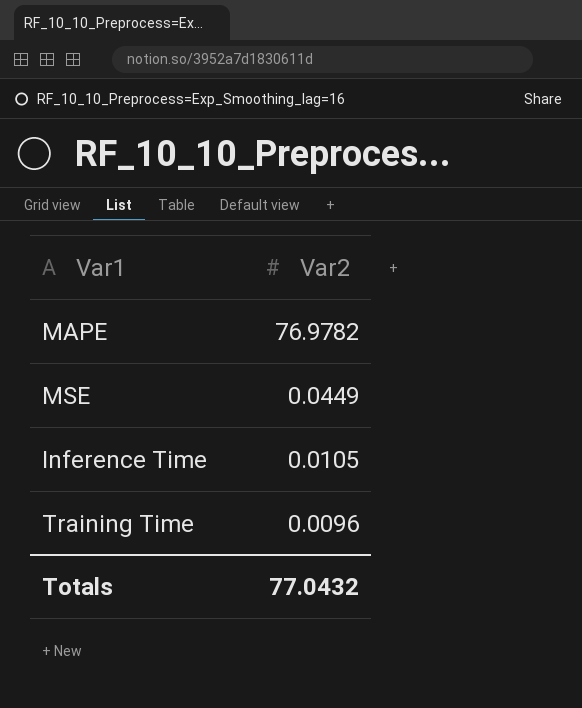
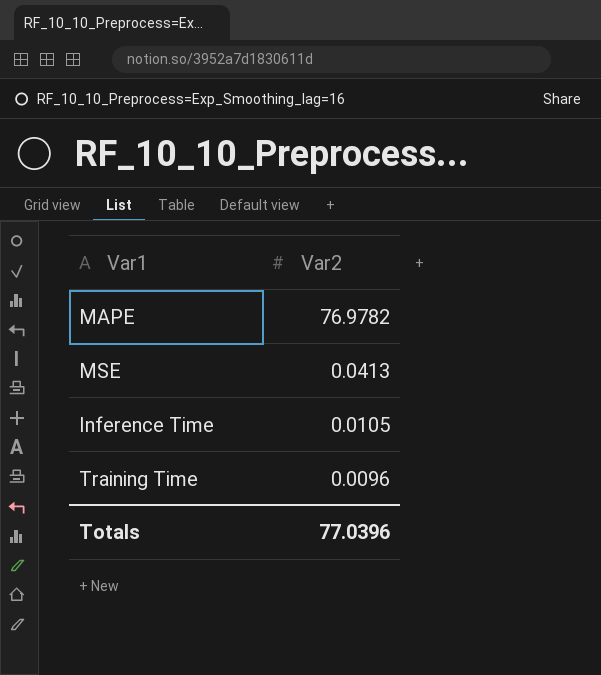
MSE | Var2: 0.0449 -> 0.0413
Totals | Var2: 77.0432 -> 77.0396

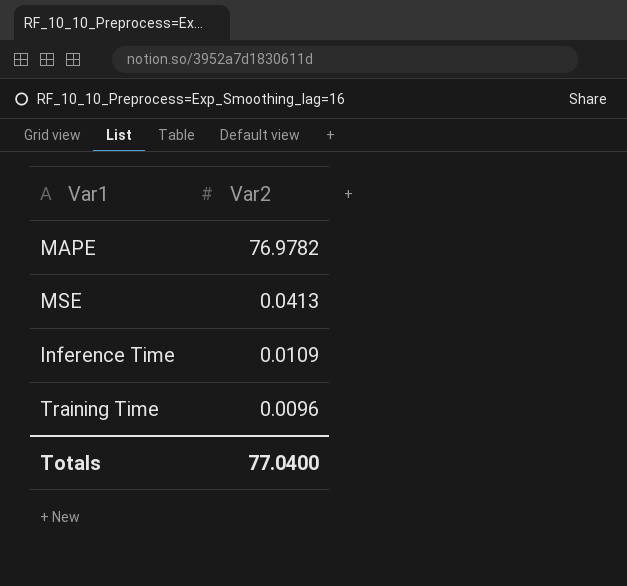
Inference Time | Var2: 0.0105 -> 0.0109
Totals | Var2: 77.0396 -> 77.0400

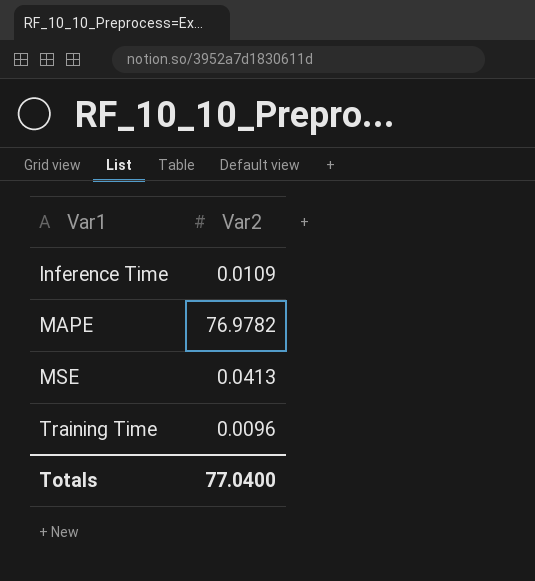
row order: Var2 descending -> Var1 ascending

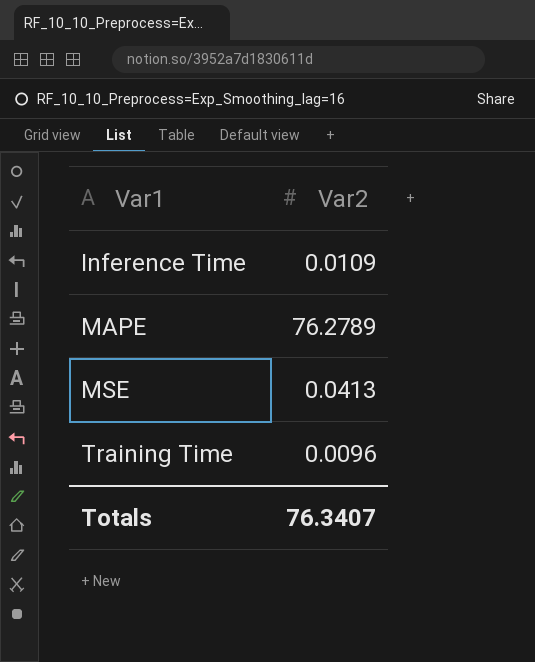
MAPE | Var2: 76.9782 -> 76.2789
Totals | Var2: 77.0400 -> 76.3407

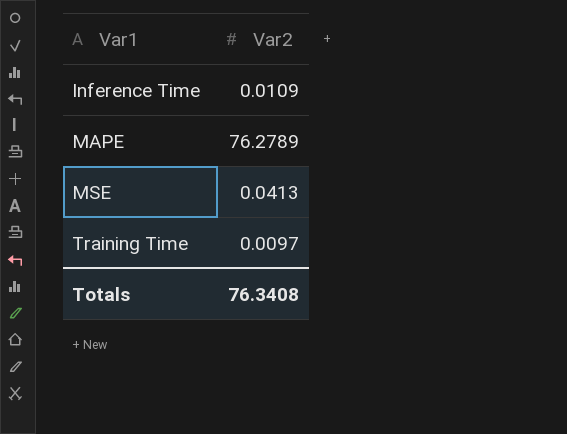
Training Time | Var2: 0.0096 -> 0.0097
Totals | Var2: 76.3407 -> 76.3408

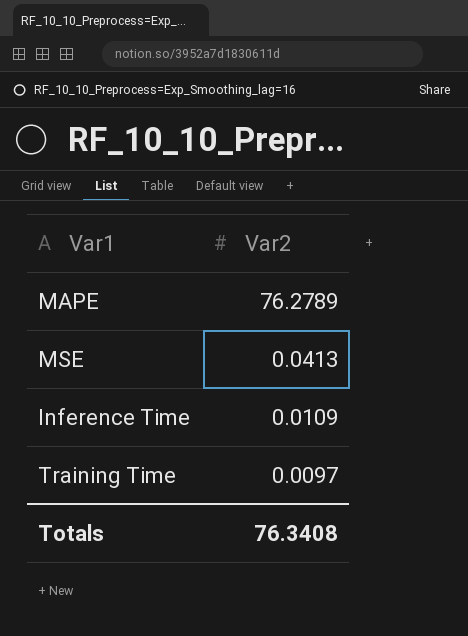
row order: Var1 ascending -> Var2 descending

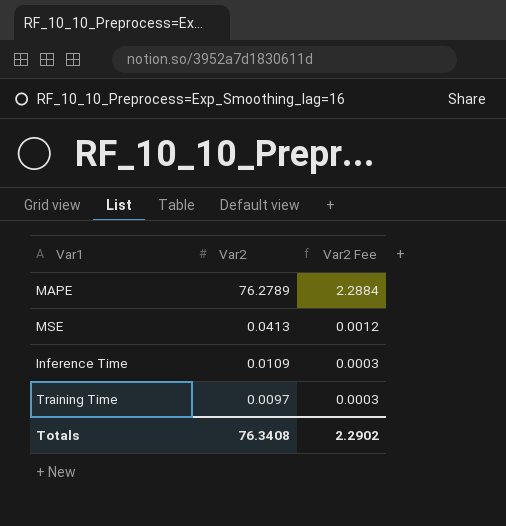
column Var2 Fee | formula: none -> [Var2] * 0.03

